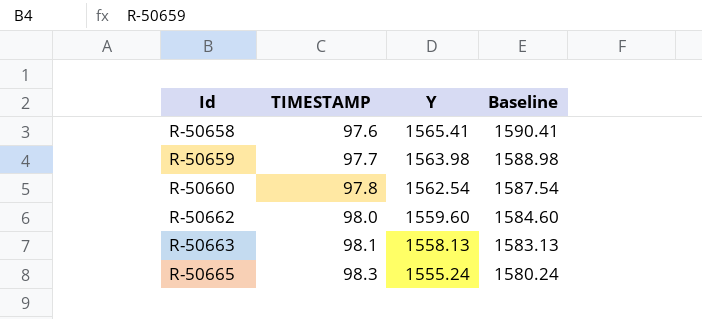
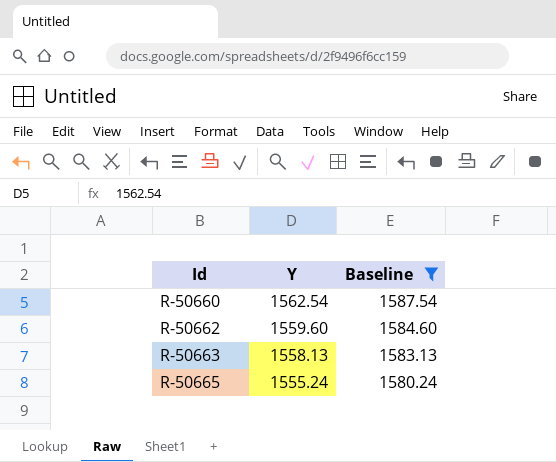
filter: none -> Baseline <= 1587.54
column TIMESTAMP | position: 2 -> none

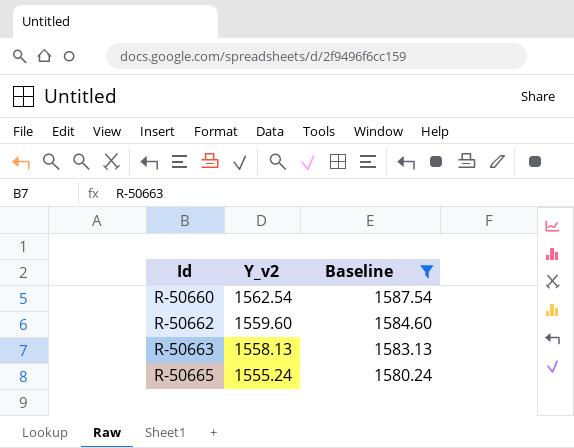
column name: Y -> Y_v2

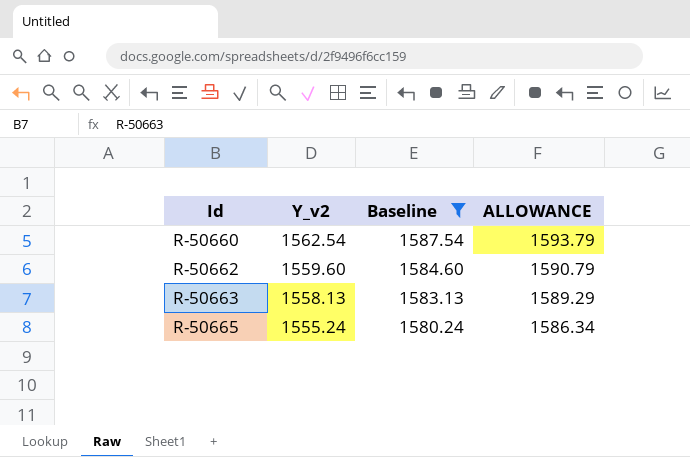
column ALLOWANCE | formula: none -> [Y_v2] * 1.02

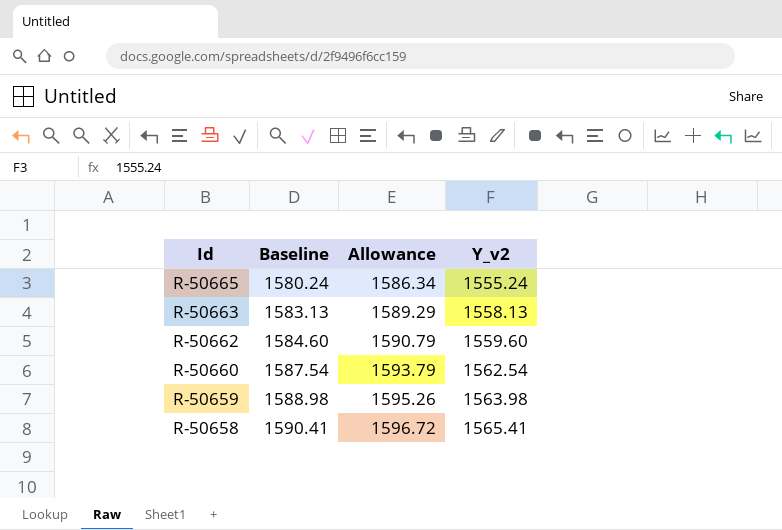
filter: Baseline <= 1587.54 -> none
row order: Id ascending -> Id descending
column name: ALLOWANCE -> Allowance
column Y_v2 | position: 2 -> 4

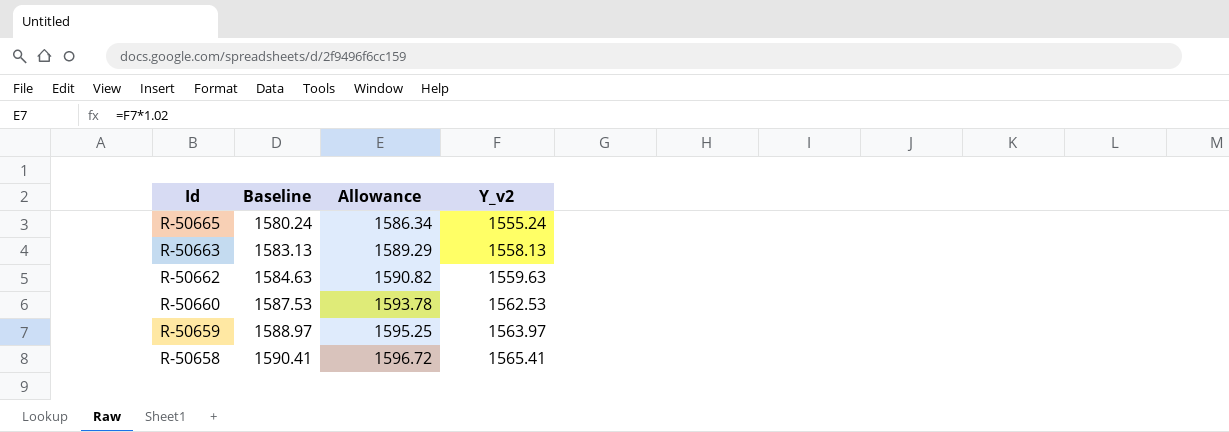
R-50662 | Baseline: 1584.60 -> 1584.63
R-50662 | Allowance: 1590.79 -> 1590.82
R-50662 | Y_v2: 1559.60 -> 1559.63
R-50660 | Baseline: 1587.54 -> 1587.53
R-50660 | Allowance: 1593.79 -> 1593.78
R-50660 | Y_v2: 1562.54 -> 1562.53
R-50659 | Baseline: 1588.98 -> 1588.97
R-50659 | Allowance: 1595.26 -> 1595.25
R-50659 | Y_v2: 1563.98 -> 1563.97

